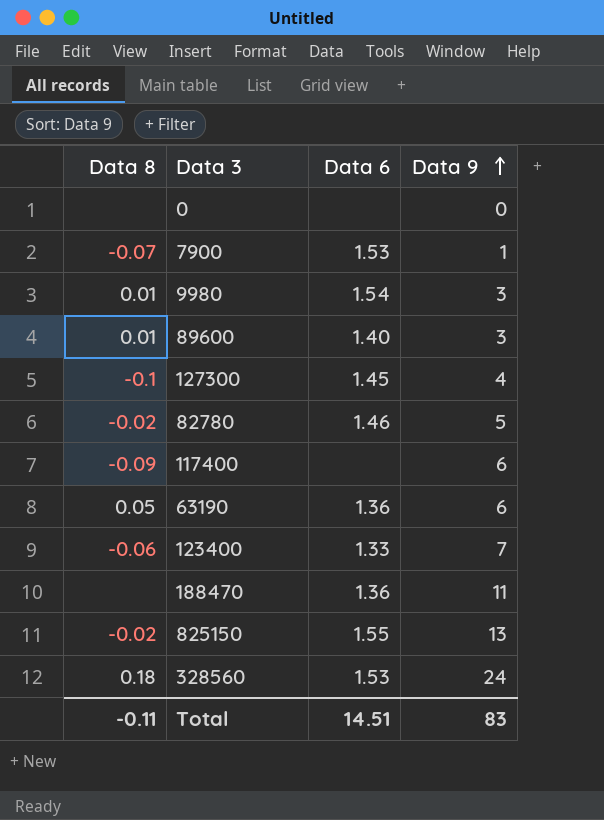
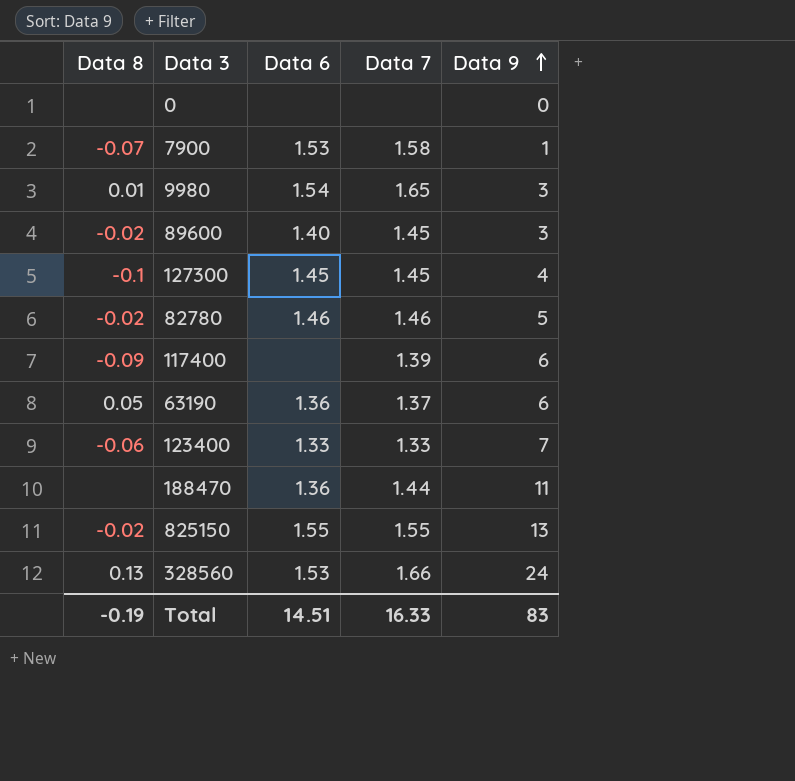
column Data 7 | position: none -> 4
89600 | Data 8: 0.01 -> -0.02
328560 | Data 8: 0.18 -> 0.13
Total | Data 8: -0.11 -> -0.19

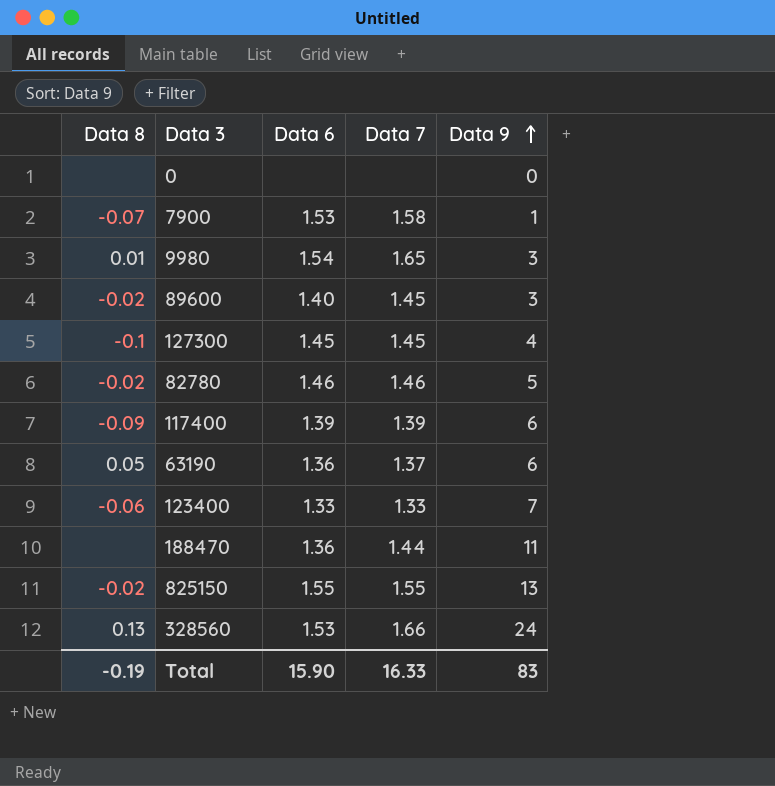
117400 | Data 6: none -> 1.39
Total | Data 6: 14.51 -> 15.90

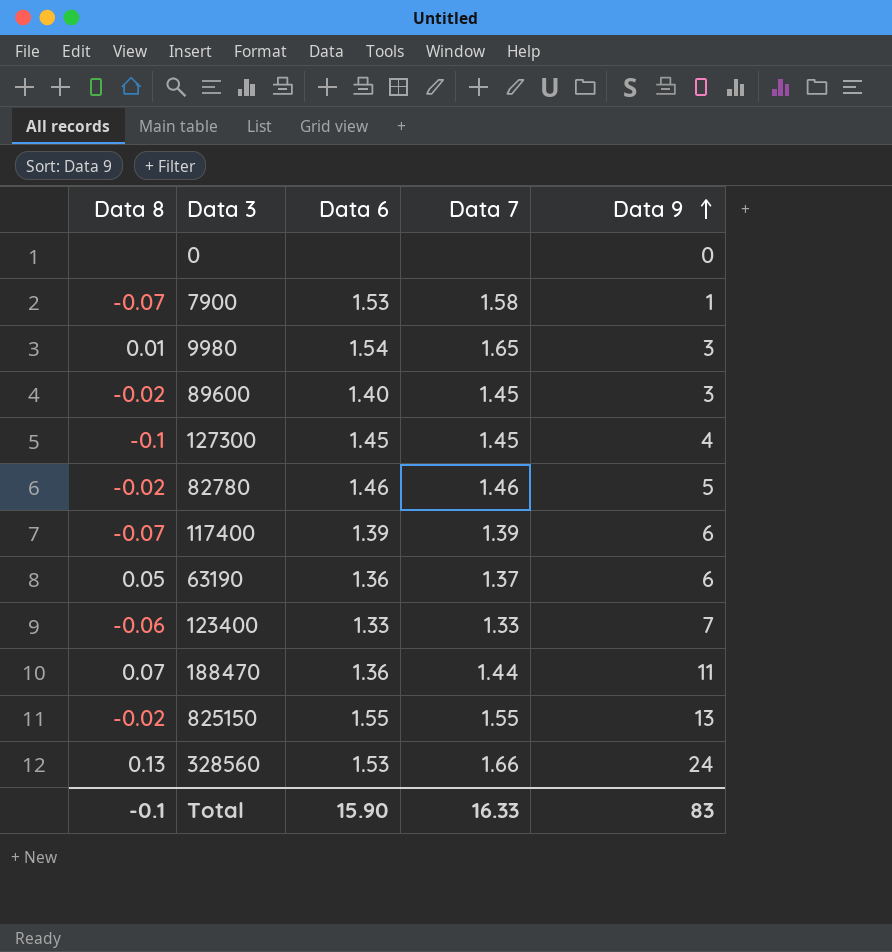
117400 | Data 8: -0.09 -> -0.07
188470 | Data 8: none -> 0.07
Total | Data 8: -0.19 -> -0.1

